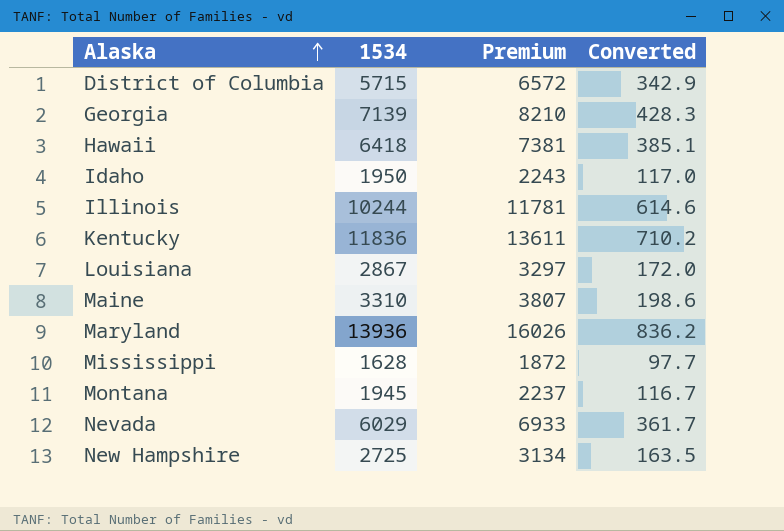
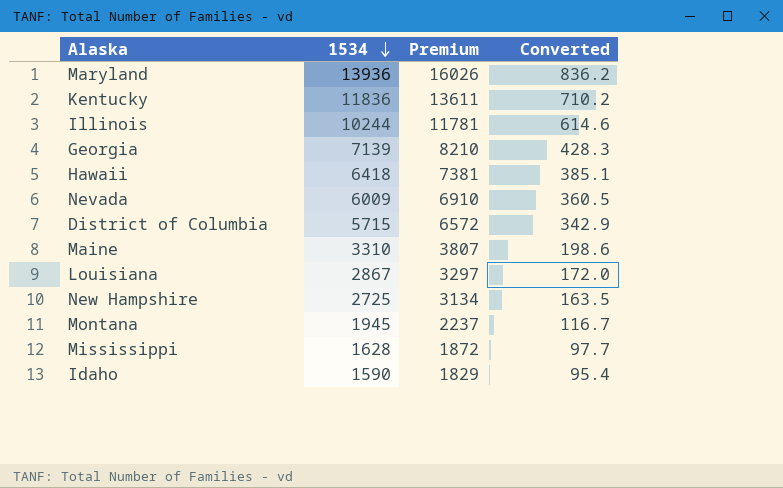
row order: Alaska ascending -> 1534 descending
Nevada | 1534: 6029 -> 6009
Nevada | Premium: 6933 -> 6910
Nevada | Converted: 361.7 -> 360.5
Idaho | 1534: 1950 -> 1590
Idaho | Premium: 2243 -> 1829
Idaho | Converted: 117.0 -> 95.4

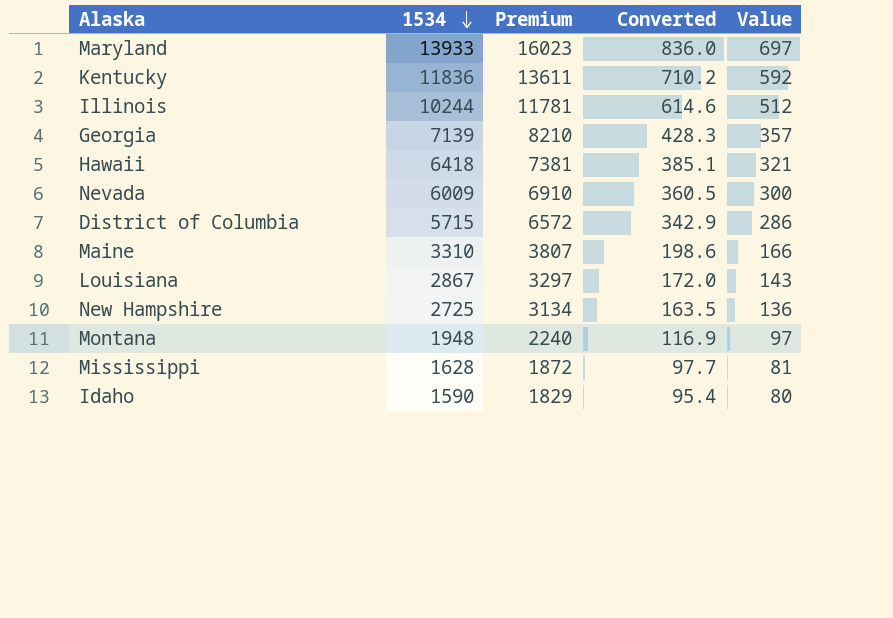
column Value | formula: none -> [1534] * 0.05
Maryland | 1534: 13936 -> 13933
Maryland | Premium: 16026 -> 16023
Maryland | Converted: 836.2 -> 836.0
Montana | 1534: 1945 -> 1948
Montana | Premium: 2237 -> 2240
Montana | Converted: 116.7 -> 116.9

